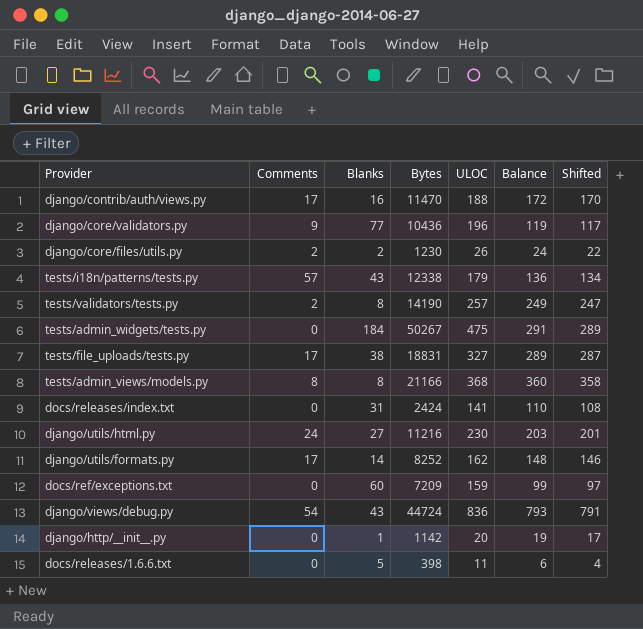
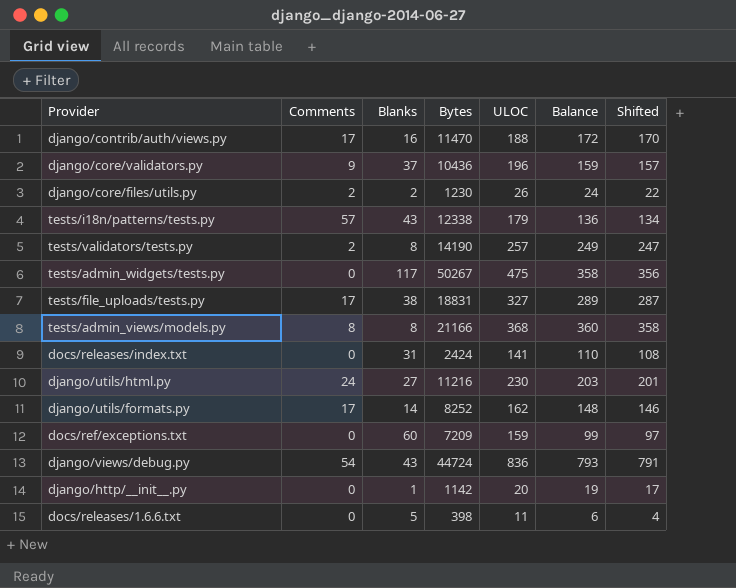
django/core/validators.py | Blanks: 77 -> 37
django/core/validators.py | Balance: 119 -> 159
django/core/validators.py | Shifted: 117 -> 157
tests/admin_widgets/tests.py | Blanks: 184 -> 117
tests/admin_widgets/tests.py | Balance: 291 -> 358
tests/admin_widgets/tests.py | Shifted: 289 -> 356

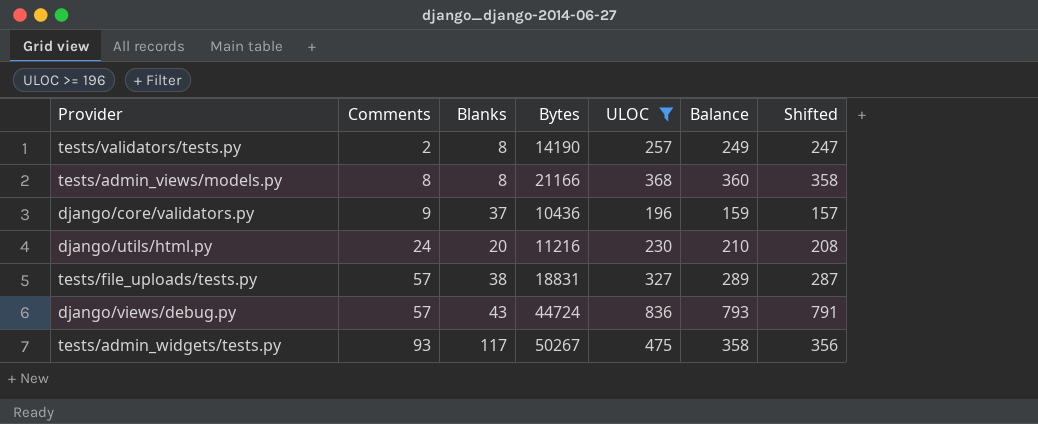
filter: none -> ULOC >= 196
row order: none -> Comments ascending
django/utils/html.py | Blanks: 27 -> 20
django/utils/html.py | Balance: 203 -> 210
django/utils/html.py | Shifted: 201 -> 208
tests/file_uploads/tests.py | Comments: 17 -> 57
django/views/debug.py | Comments: 54 -> 57
tests/admin_widgets/tests.py | Comments: 0 -> 93

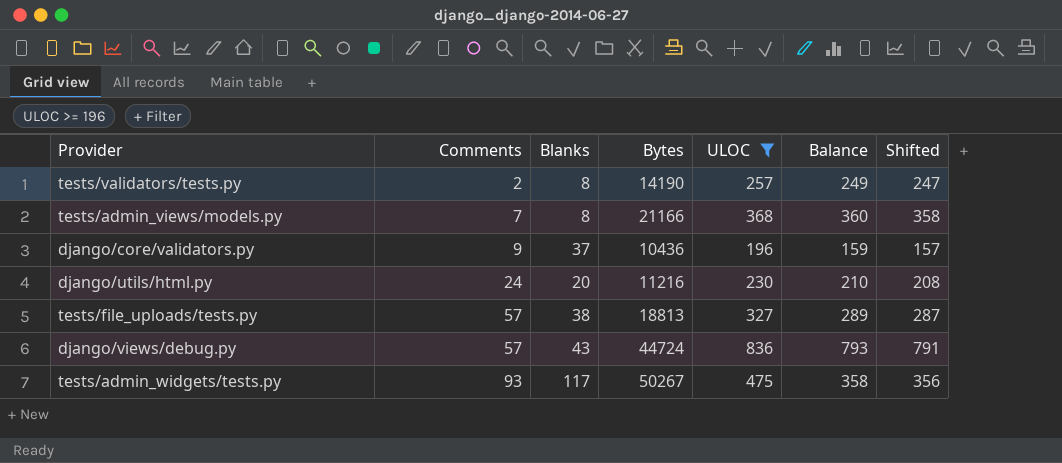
tests/admin_views/models.py | Comments: 8 -> 7
tests/file_uploads/tests.py | Bytes: 18831 -> 18813

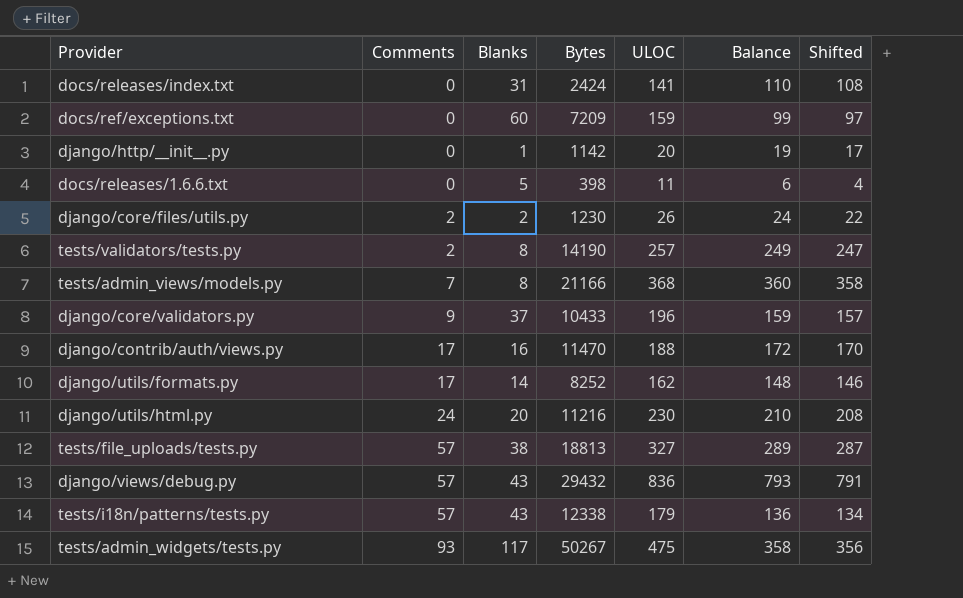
filter: ULOC >= 196 -> none
django/core/validators.py | Bytes: 10436 -> 10433
django/views/debug.py | Bytes: 44724 -> 29432

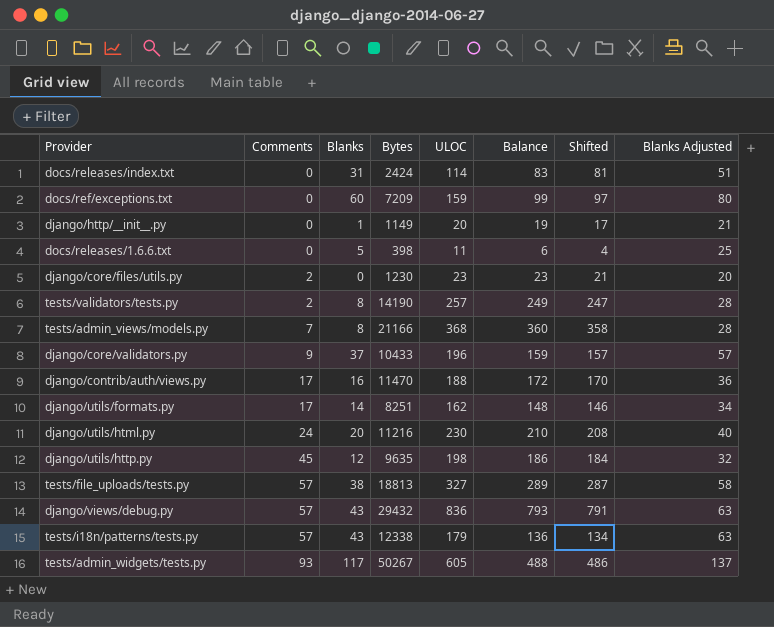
column Blanks Adjusted | formula: none -> [Blanks] + 20
docs/releases/index.txt | ULOC: 141 -> 114
docs/releases/index.txt | Balance: 110 -> 83
docs/releases/index.txt | Shifted: 108 -> 81
django/http/__init__.py | Bytes: 1142 -> 1149
django/core/files/utils.py | Blanks: 2 -> 0
django/core/files/utils.py | ULOC: 26 -> 23
django/core/files/utils.py | Balance: 24 -> 23
django/core/files/utils.py | Shifted: 22 -> 21
django/utils/formats.py | Bytes: 8252 -> 8251
row django/utils/http.py: none -> 45 | 12 | 9635 | 198 | 186 | 184 | 32
tests/admin_widgets/tests.py | ULOC: 475 -> 605
tests/admin_widgets/tests.py | Balance: 358 -> 488
tests/admin_widgets/tests.py | Shifted: 356 -> 486

